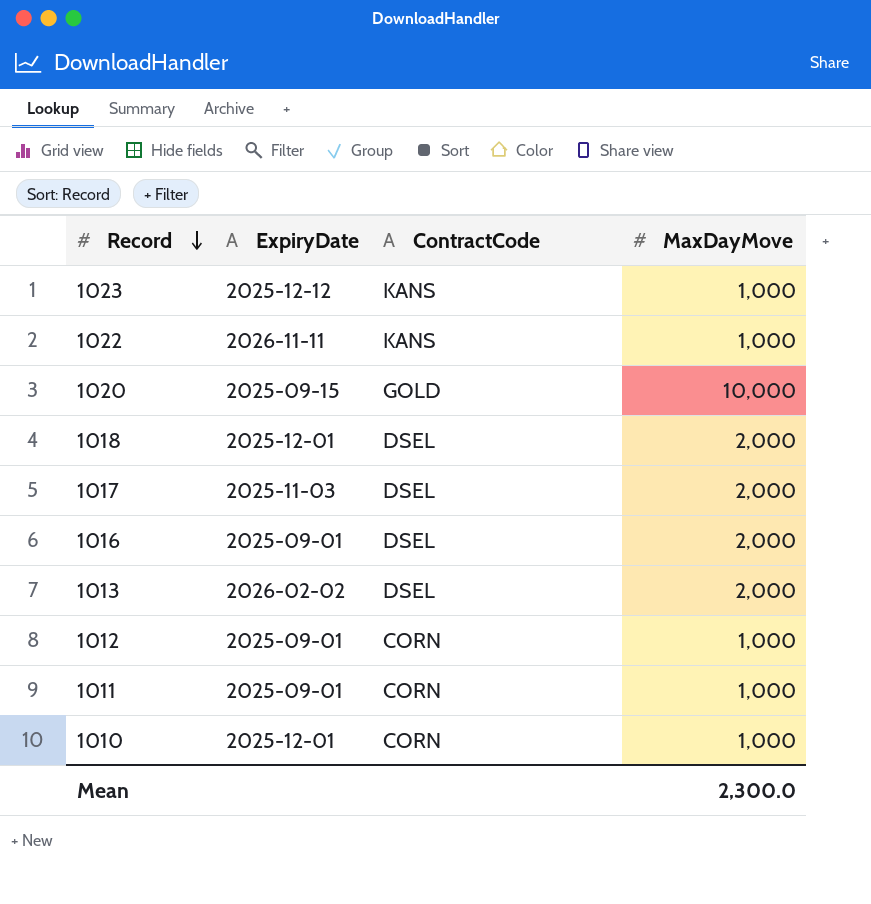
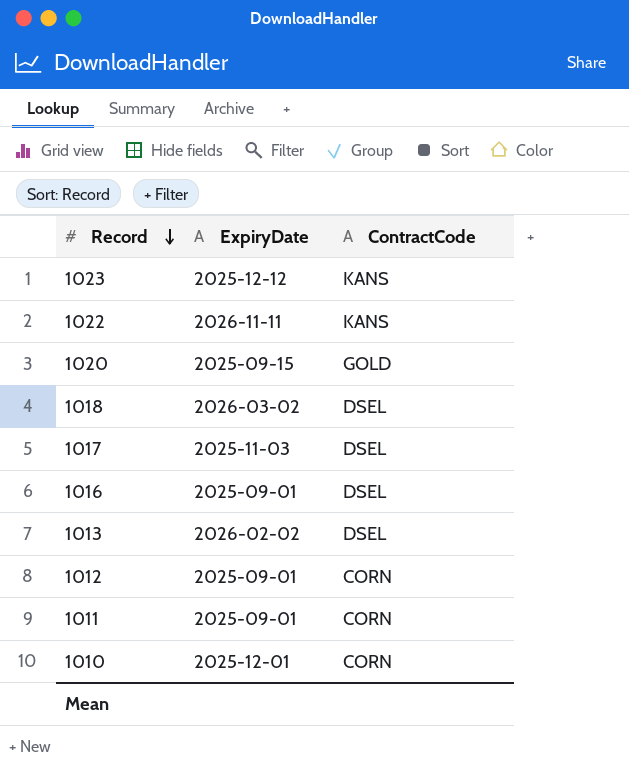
column MaxDayMove | position: 4 -> none
1018 | ExpiryDate: 2025-12-01 -> 2026-03-02

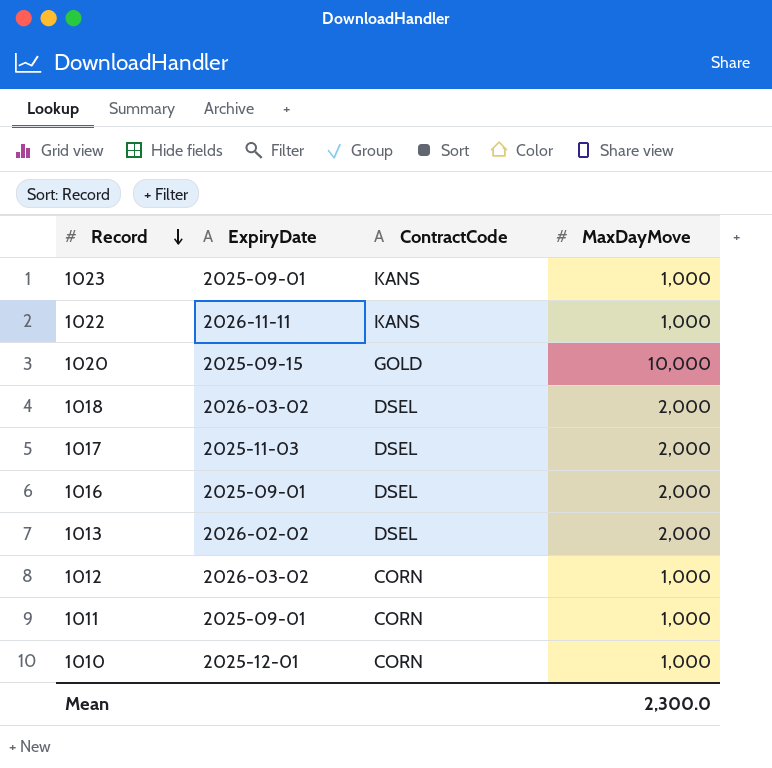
column MaxDayMove | position: none -> 4
1023 | ExpiryDate: 2025-12-12 -> 2025-09-01
1012 | ExpiryDate: 2025-09-01 -> 2026-03-02

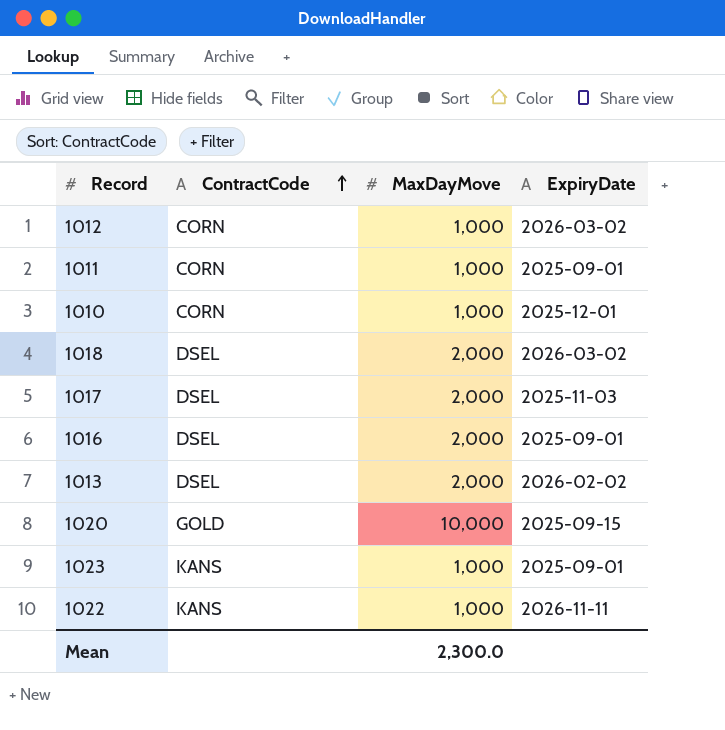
row order: Record descending -> ContractCode ascending
column ExpiryDate | position: 2 -> 4

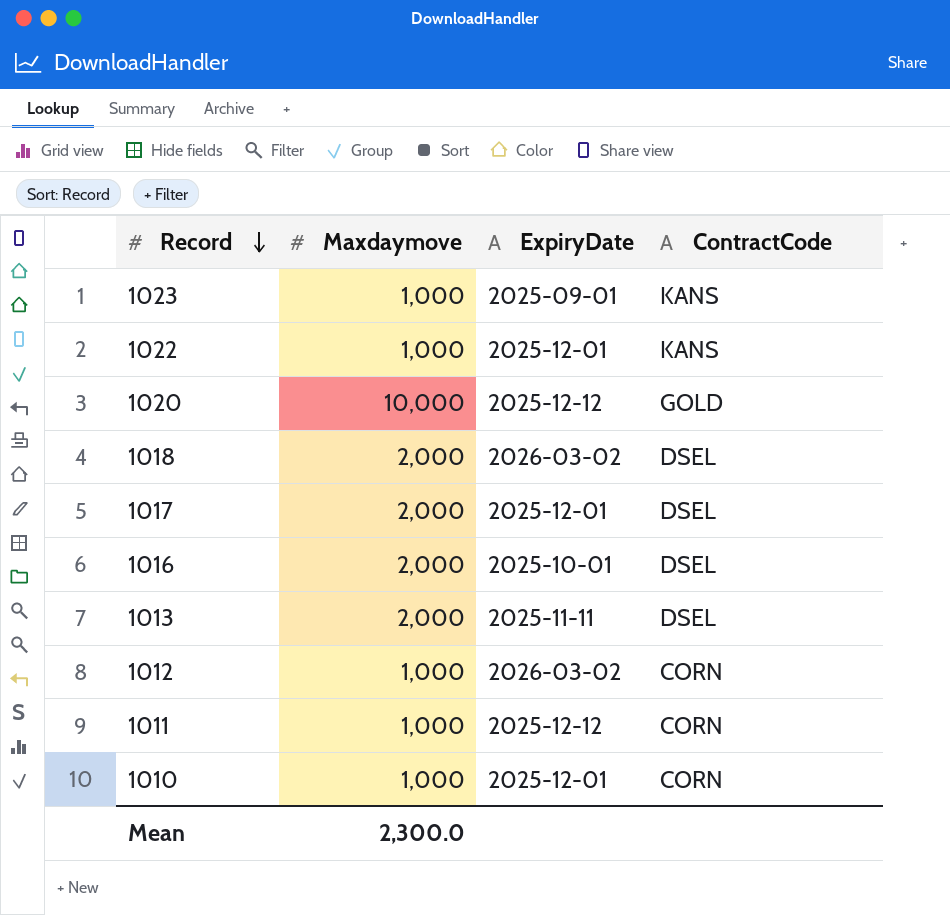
row order: ContractCode ascending -> Record descending
column name: MaxDayMove -> Maxdaymove
column ContractCode | position: 2 -> 4
1022 | ExpiryDate: 2026-11-11 -> 2025-12-01
1020 | ExpiryDate: 2025-09-15 -> 2025-12-12
1017 | ExpiryDate: 2025-11-03 -> 2025-12-01
1016 | ExpiryDate: 2025-09-01 -> 2025-10-01
1013 | ExpiryDate: 2026-02-02 -> 2025-11-11
1011 | ExpiryDate: 2025-09-01 -> 2025-12-12

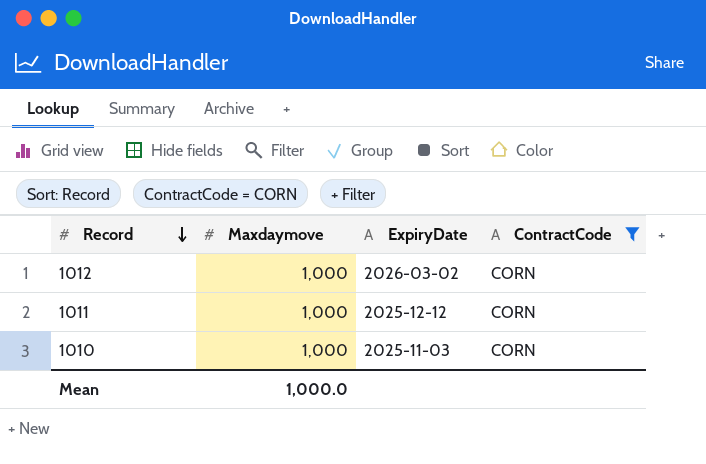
filter: none -> ContractCode = CORN
1010 | ExpiryDate: 2025-12-01 -> 2025-11-03
Mean | Maxdaymove: 2,300.0 -> 1,000.0

